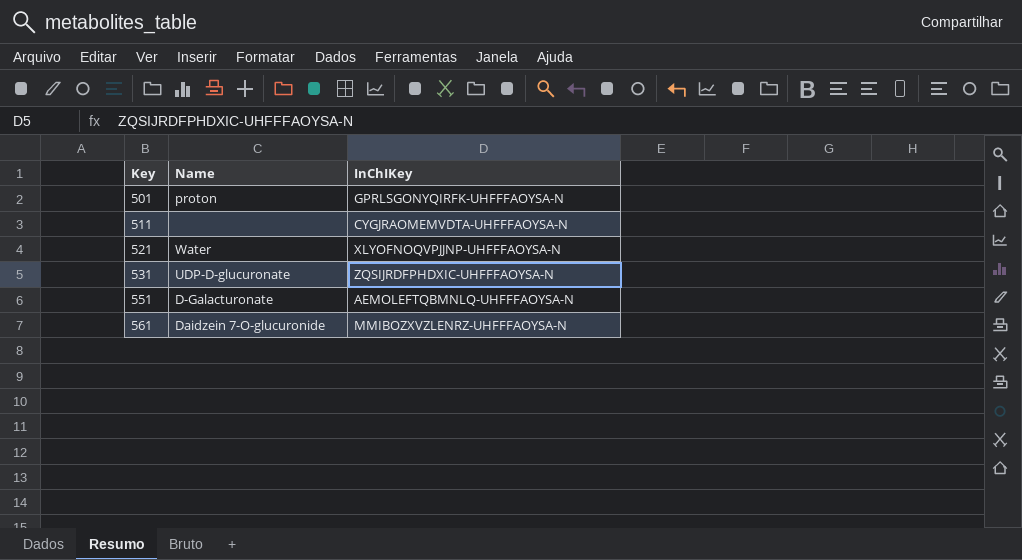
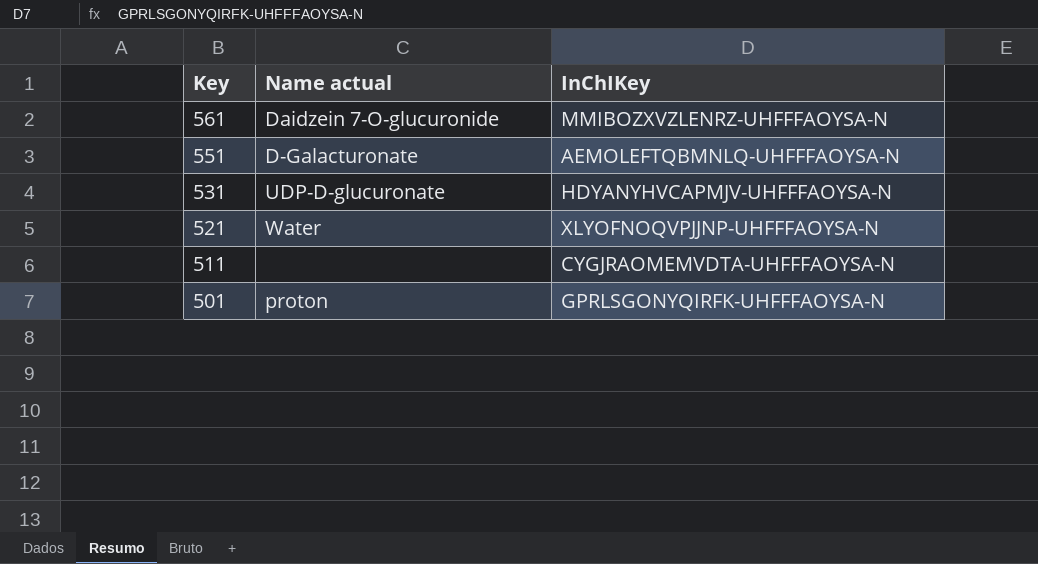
row order: Key ascending -> Key descending
column name: Name -> Name actual
531 | InChIKey: ZQSIJRDFPHDXIC-UHFFFAOYSA-N -> HDYANYHVCAPMJV-UHFFFAOYSA-N

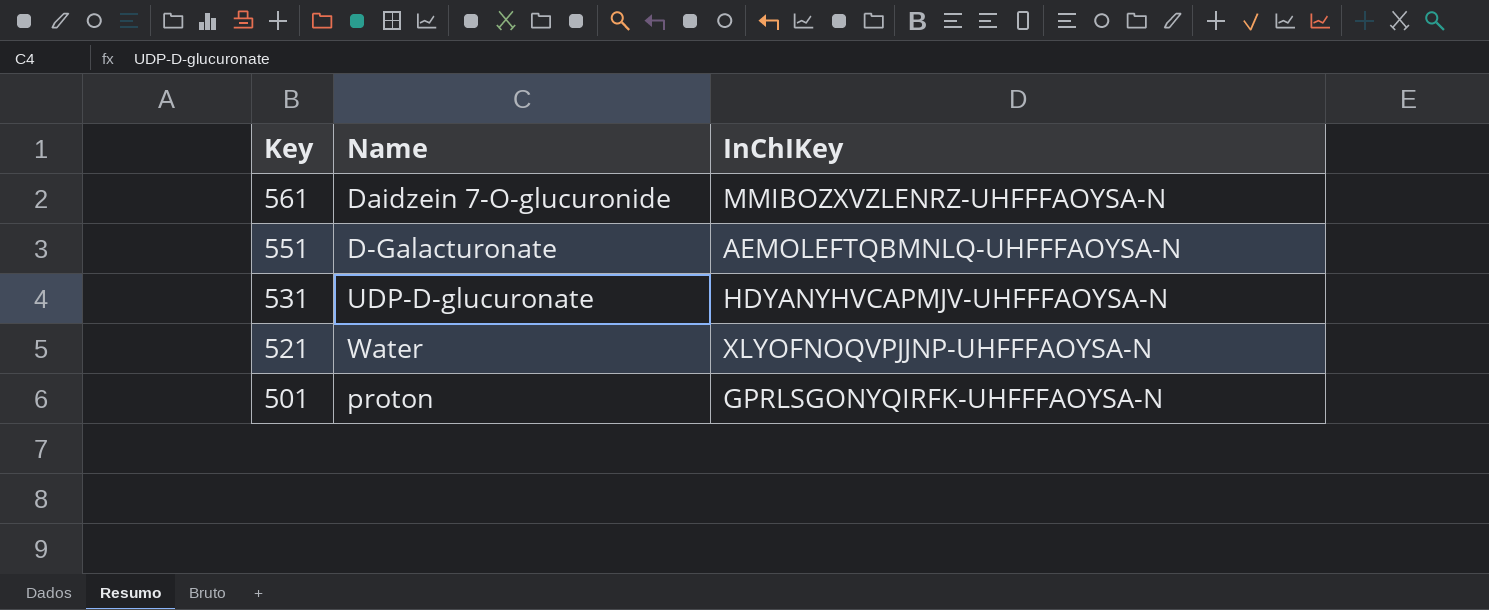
column name: Name actual -> Name
row 511: none | CYGJRAOMEMVDTA-UHFFFAOYSA-N -> none

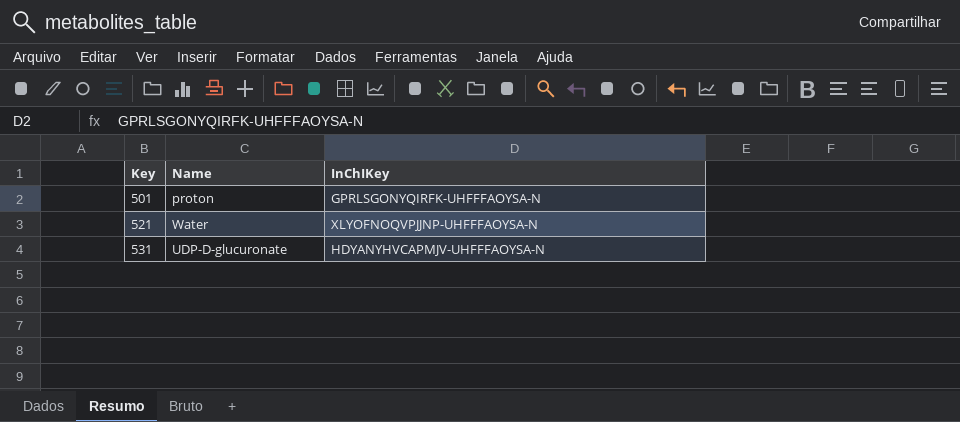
row order: Key descending -> Key ascending
row 561: Daidzein 7-O-glucuronide | MMIBOZXVZLENRZ-UHFFFAOYSA-N -> none
row 551: D-Galacturonate | AEMOLEFTQBMNLQ-UHFFFAOYSA-N -> none

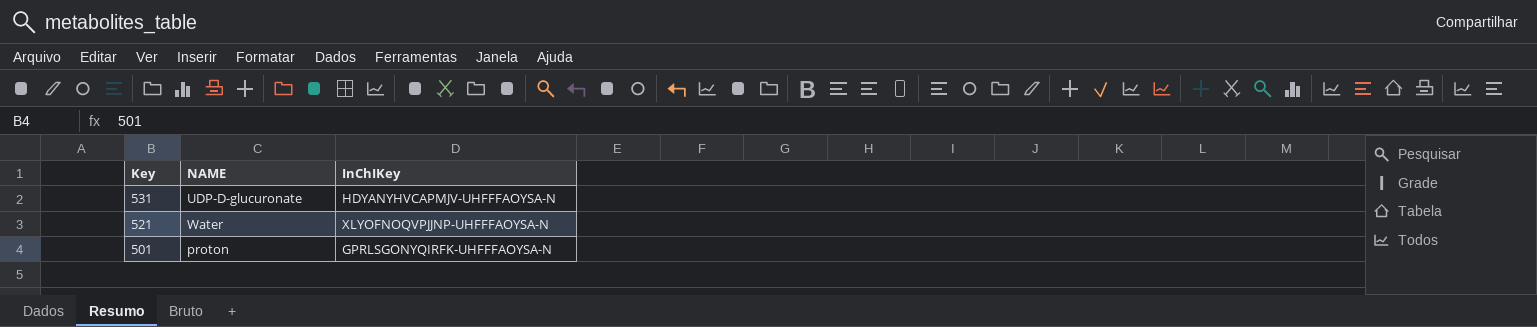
row order: Key ascending -> Key descending
column name: Name -> NAME

